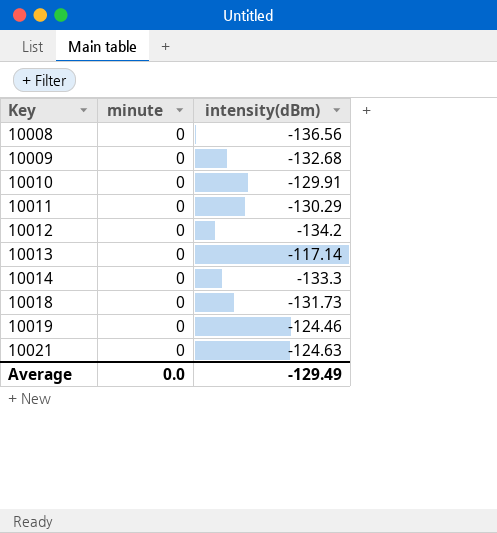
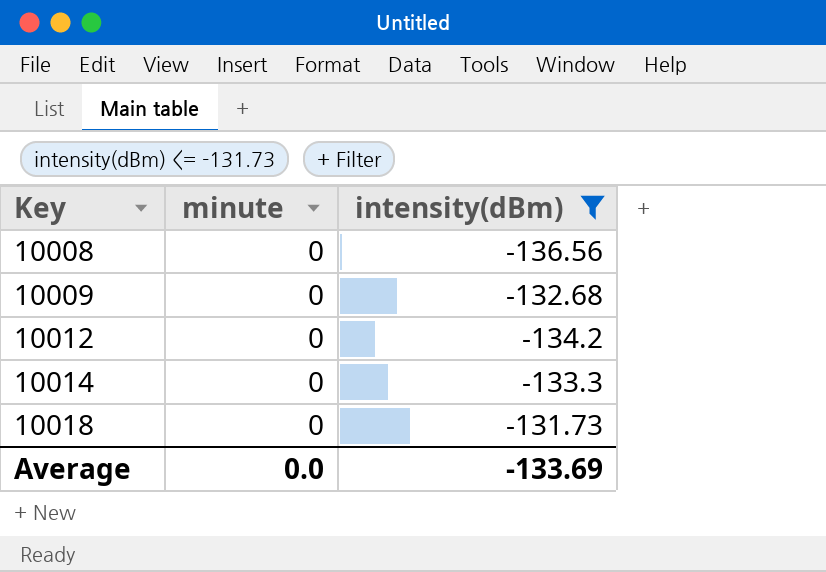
filter: none -> intensity(dBm) <= -131.73
Average | intensity(dBm): -129.49 -> -133.69

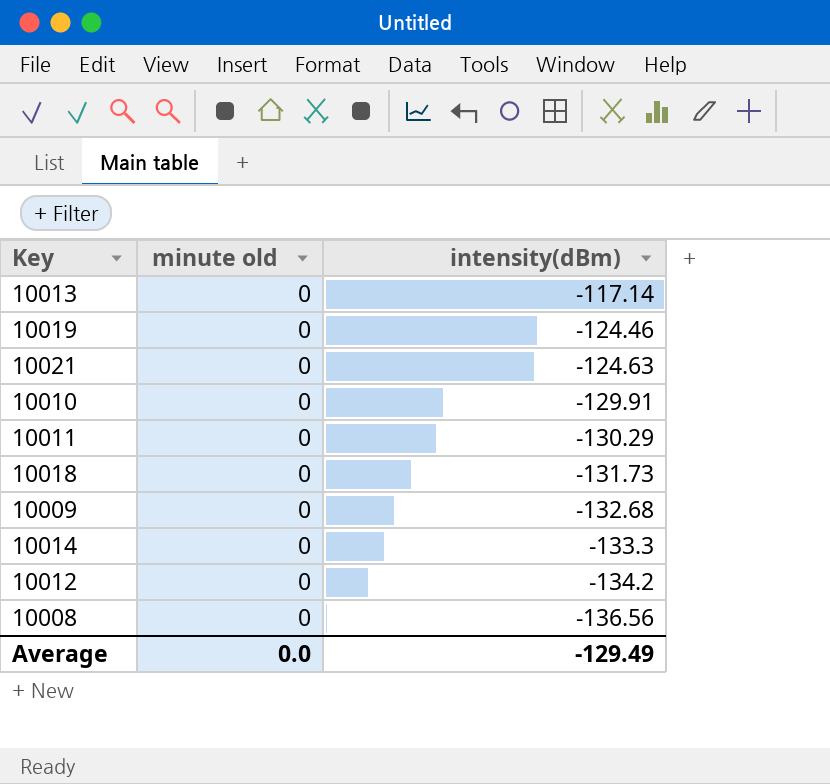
filter: intensity(dBm) <= -131.73 -> none
row order: Key ascending -> intensity(dBm) descending
column name: minute -> minute old
Average | intensity(dBm): -133.69 -> -129.49

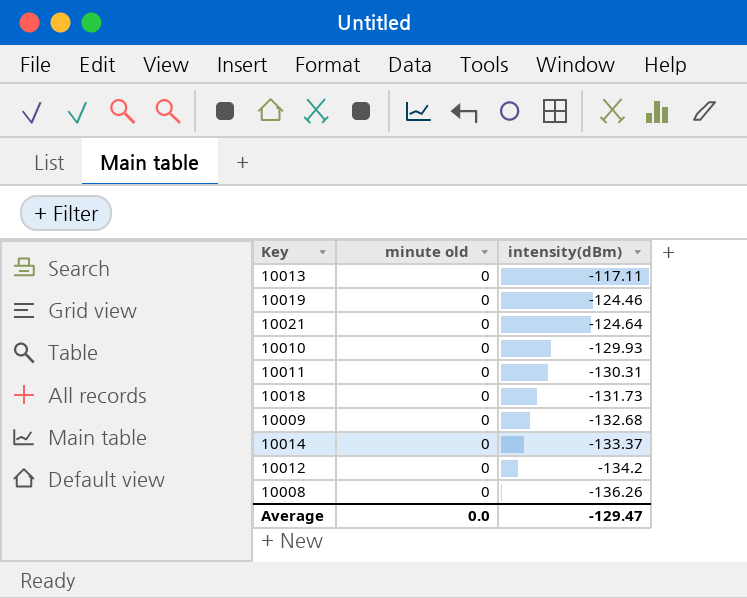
10013 | intensity(dBm): -117.14 -> -117.11
10021 | intensity(dBm): -124.63 -> -124.64
10010 | intensity(dBm): -129.91 -> -129.93
10011 | intensity(dBm): -130.29 -> -130.31
10014 | intensity(dBm): -133.3 -> -133.37
10008 | intensity(dBm): -136.56 -> -136.26
Average | intensity(dBm): -129.49 -> -129.47

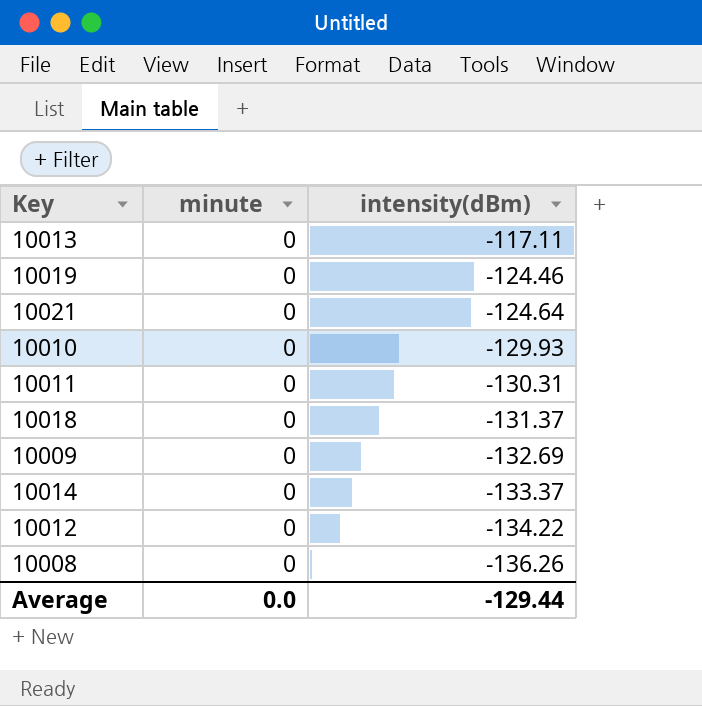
column name: minute old -> minute
10018 | intensity(dBm): -131.73 -> -131.37
10009 | intensity(dBm): -132.68 -> -132.69
10012 | intensity(dBm): -134.2 -> -134.22
Average | intensity(dBm): -129.47 -> -129.44

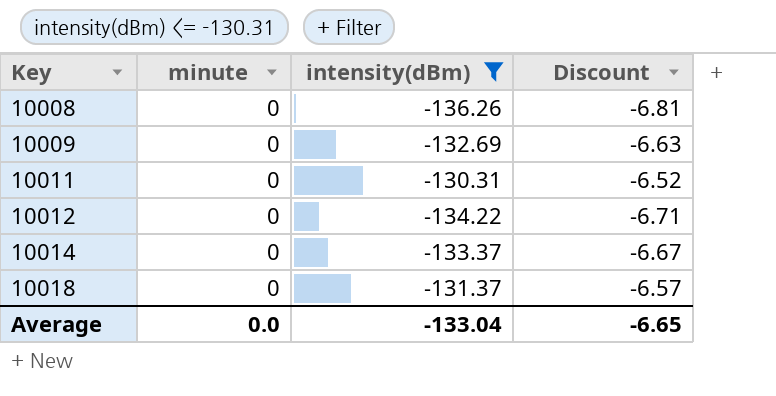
filter: none -> intensity(dBm) <= -130.31
row order: intensity(dBm) descending -> Key ascending
column Discount | formula: none -> [intensity(dBm)] * 0.05
Average | intensity(dBm): -129.44 -> -133.04

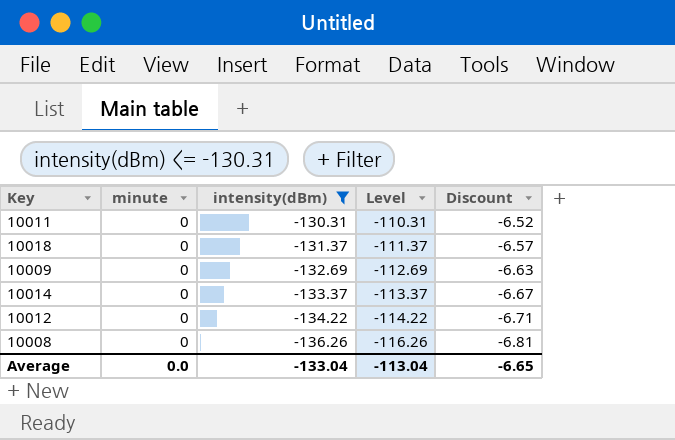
row order: Key ascending -> intensity(dBm) descending
column Level | formula: none -> [intensity(dBm)] + 20

